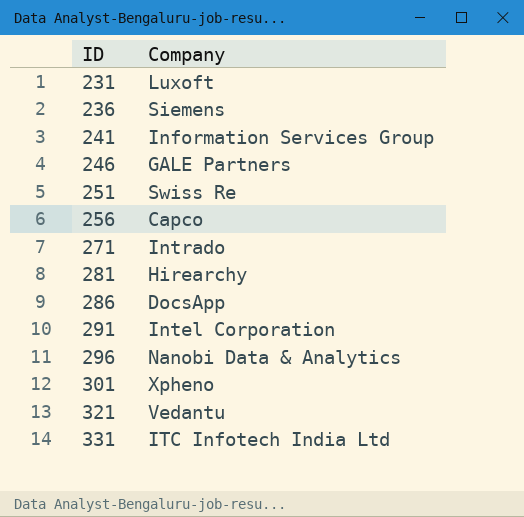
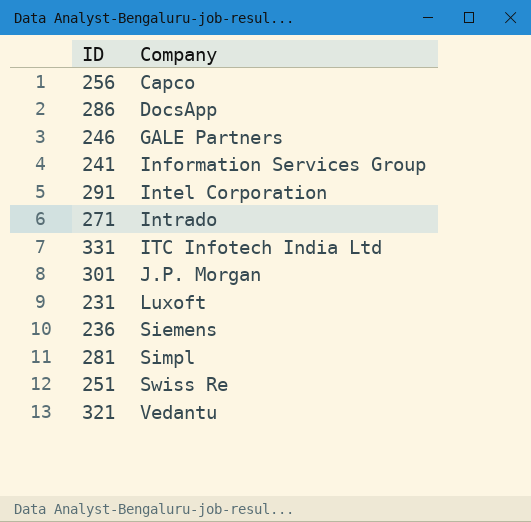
row order: ID ascending -> Company ascending
row 296: Nanobi Data & Analytics -> none
301 | Company: Xpheno -> J.P. Morgan
281 | Company: Hirearchy -> Simpl

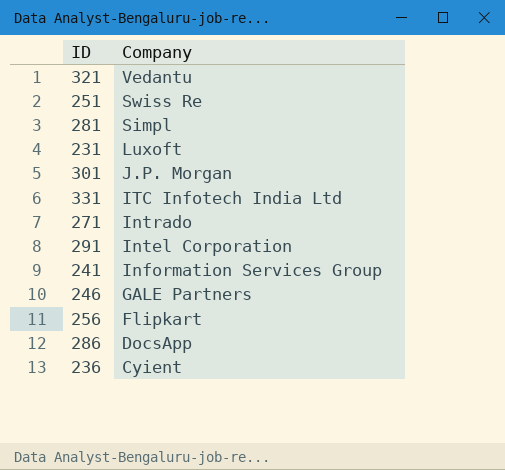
row order: Company ascending -> Company descending
256 | Company: Capco -> Flipkart
236 | Company: Siemens -> Cyient

